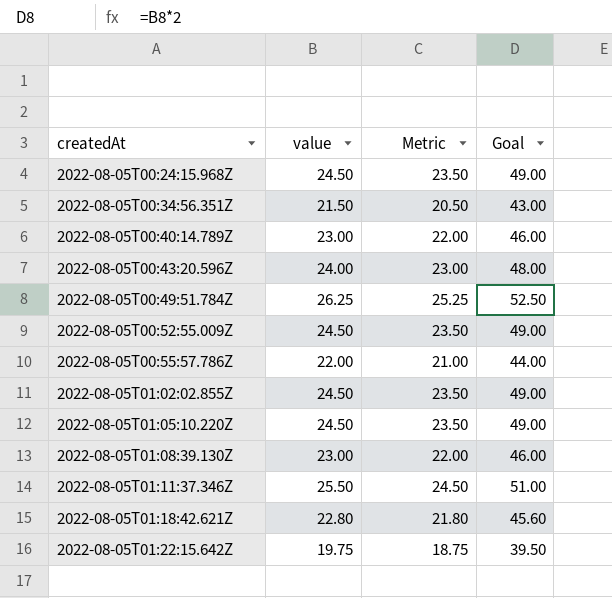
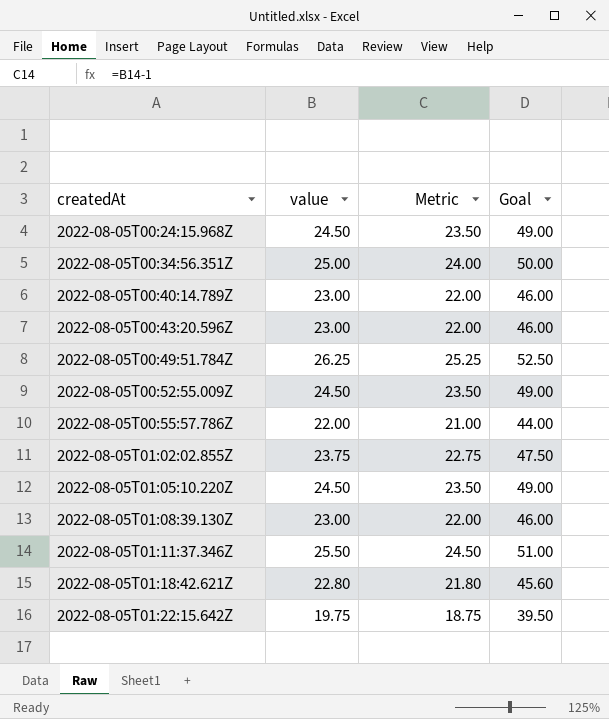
2022-08-05T00:34:56.351Z | value: 21.50 -> 25.00
2022-08-05T00:34:56.351Z | Metric: 20.50 -> 24.00
2022-08-05T00:34:56.351Z | Goal: 43.00 -> 50.00
2022-08-05T00:43:20.596Z | value: 24.00 -> 23.00
2022-08-05T00:43:20.596Z | Metric: 23.00 -> 22.00
2022-08-05T00:43:20.596Z | Goal: 48.00 -> 46.00
2022-08-05T01:02:02.855Z | value: 24.50 -> 23.75
2022-08-05T01:02:02.855Z | Metric: 23.50 -> 22.75
2022-08-05T01:02:02.855Z | Goal: 49.00 -> 47.50

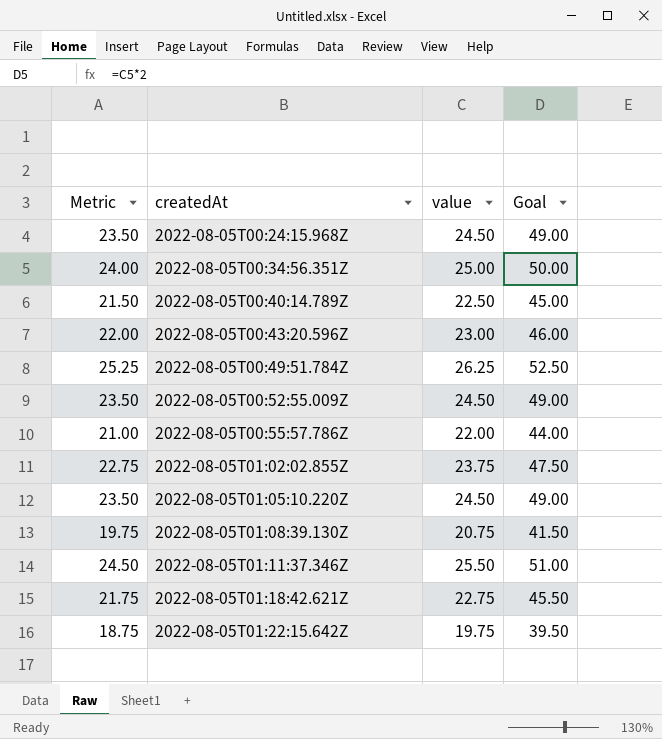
column Metric | position: 3 -> 1
2022-08-05T00:40:14.789Z | Metric: 22.00 -> 21.50
2022-08-05T00:40:14.789Z | value: 23.00 -> 22.50
2022-08-05T00:40:14.789Z | Goal: 46.00 -> 45.00
2022-08-05T01:08:39.130Z | Metric: 22.00 -> 19.75
2022-08-05T01:08:39.130Z | value: 23.00 -> 20.75
2022-08-05T01:08:39.130Z | Goal: 46.00 -> 41.50
2022-08-05T01:18:42.621Z | Metric: 21.80 -> 21.75
2022-08-05T01:18:42.621Z | value: 22.80 -> 22.75
2022-08-05T01:18:42.621Z | Goal: 45.60 -> 45.50

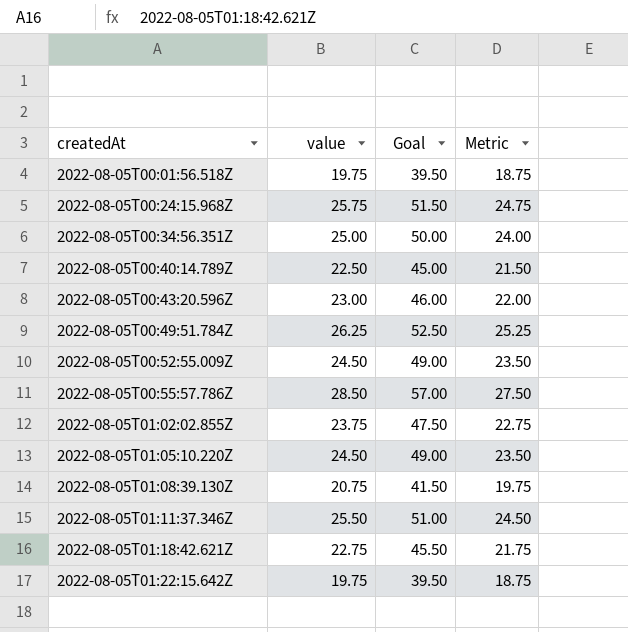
column Metric | position: 1 -> 4
row 2022-08-05T00:01:56.518Z: none -> 19.75 | 39.50 | 18.75
2022-08-05T00:24:15.968Z | value: 24.50 -> 25.75
2022-08-05T00:24:15.968Z | Goal: 49.00 -> 51.50
2022-08-05T00:24:15.968Z | Metric: 23.50 -> 24.75
2022-08-05T00:55:57.786Z | value: 22.00 -> 28.50
2022-08-05T00:55:57.786Z | Goal: 44.00 -> 57.00
2022-08-05T00:55:57.786Z | Metric: 21.00 -> 27.50

